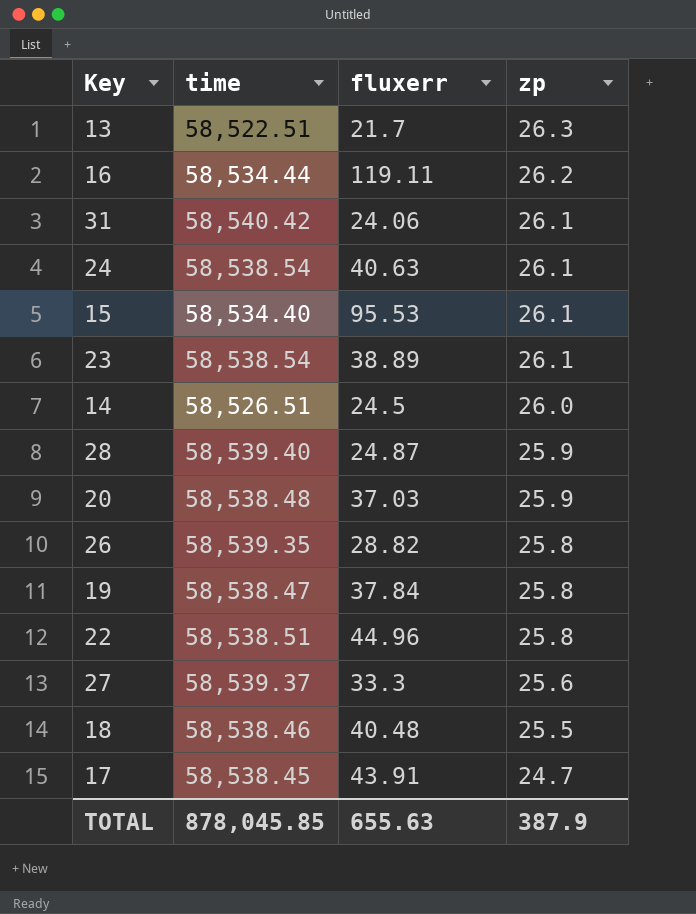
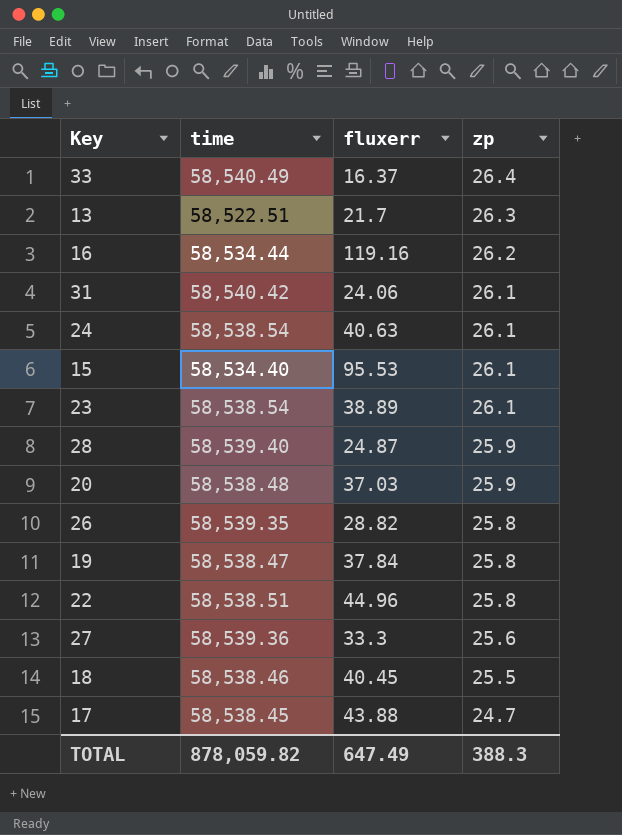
row 14: 58,526.51 | 24.5 | 26.0 -> none
row 33: none -> 58,540.49 | 16.37 | 26.4
16 | fluxerr: 119.11 -> 119.16
27 | time: 58,539.37 -> 58,539.36
18 | fluxerr: 40.48 -> 40.45
17 | fluxerr: 43.91 -> 43.88
TOTAL | time: 878,045.85 -> 878,059.82
TOTAL | fluxerr: 655.63 -> 647.49
TOTAL | zp: 387.9 -> 388.3

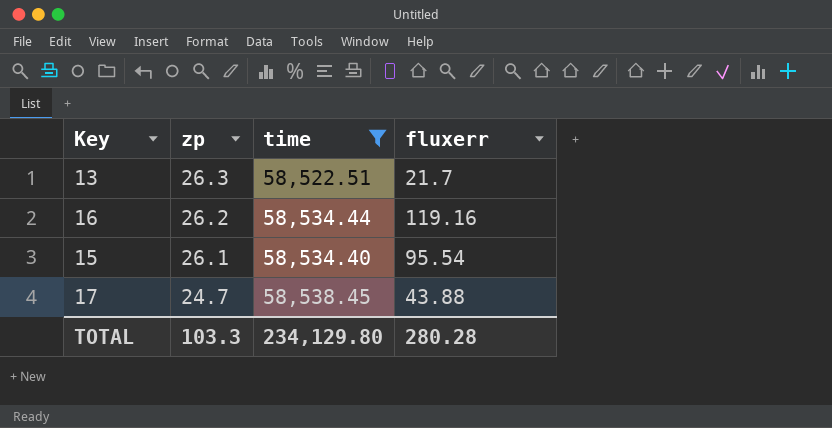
filter: none -> time <= 58,538.45
column zp | position: 4 -> 2
15 | fluxerr: 95.53 -> 95.54
TOTAL | zp: 388.3 -> 103.3
TOTAL | time: 878,059.82 -> 234,129.80
TOTAL | fluxerr: 647.49 -> 280.28

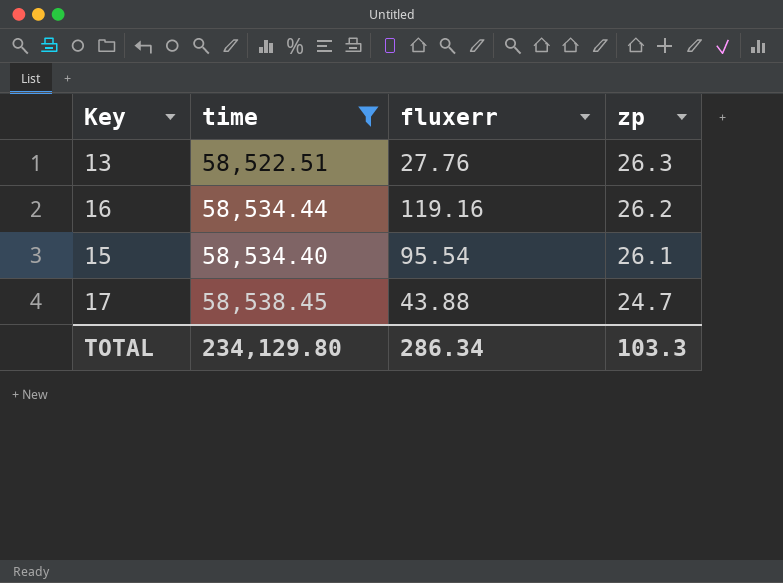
column zp | position: 2 -> 4
13 | fluxerr: 21.7 -> 27.76
TOTAL | fluxerr: 280.28 -> 286.34

